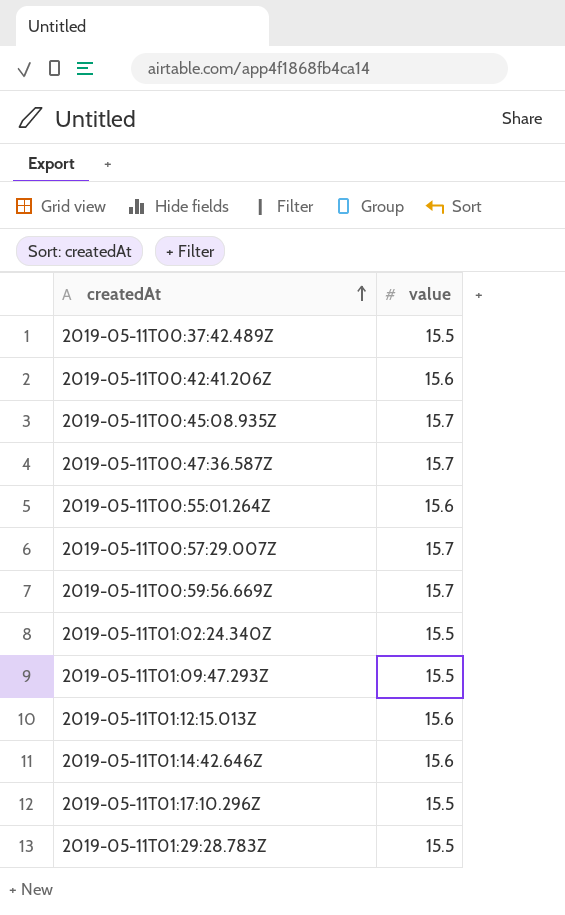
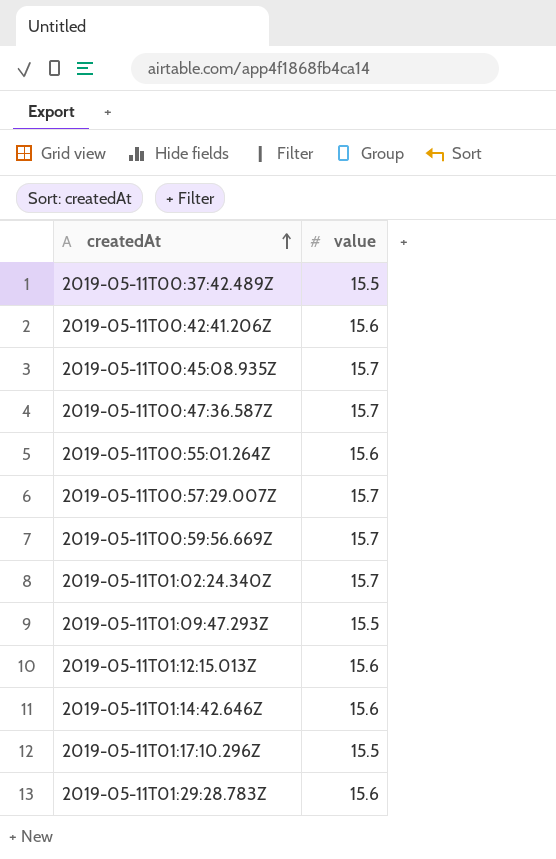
2019-05-11T01:02:24.340Z | value: 15.5 -> 15.7
2019-05-11T01:29:28.783Z | value: 15.5 -> 15.6

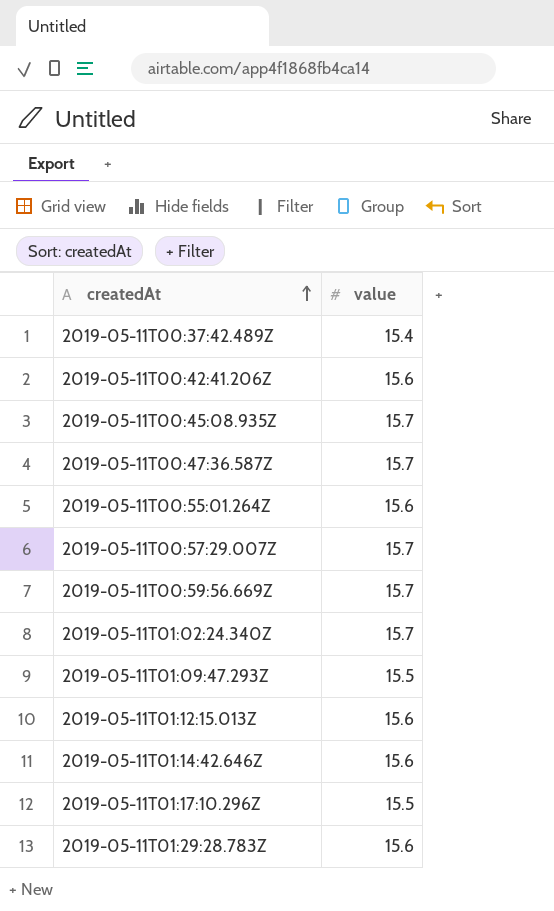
2019-05-11T00:37:42.489Z | value: 15.5 -> 15.4

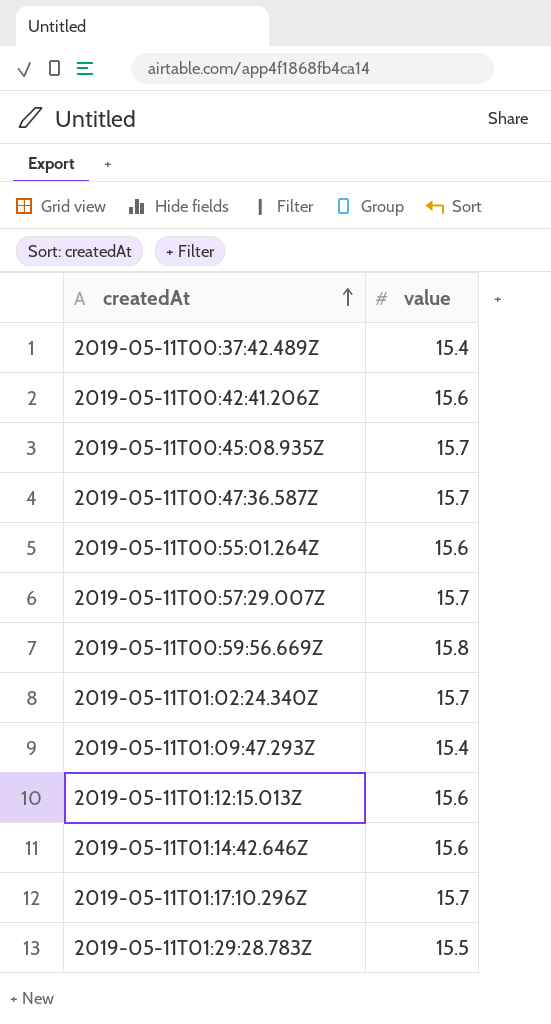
2019-05-11T00:59:56.669Z | value: 15.7 -> 15.8
2019-05-11T01:09:47.293Z | value: 15.5 -> 15.4
2019-05-11T01:17:10.296Z | value: 15.5 -> 15.7
2019-05-11T01:29:28.783Z | value: 15.6 -> 15.5

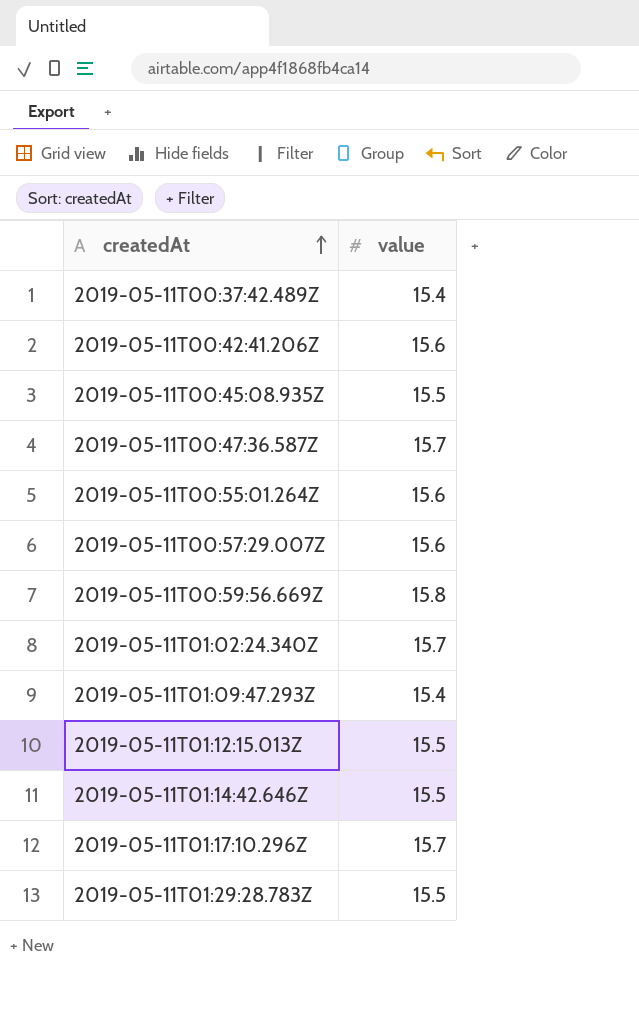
2019-05-11T00:45:08.935Z | value: 15.7 -> 15.5
2019-05-11T00:57:29.007Z | value: 15.7 -> 15.6
2019-05-11T01:12:15.013Z | value: 15.6 -> 15.5
2019-05-11T01:14:42.646Z | value: 15.6 -> 15.5

